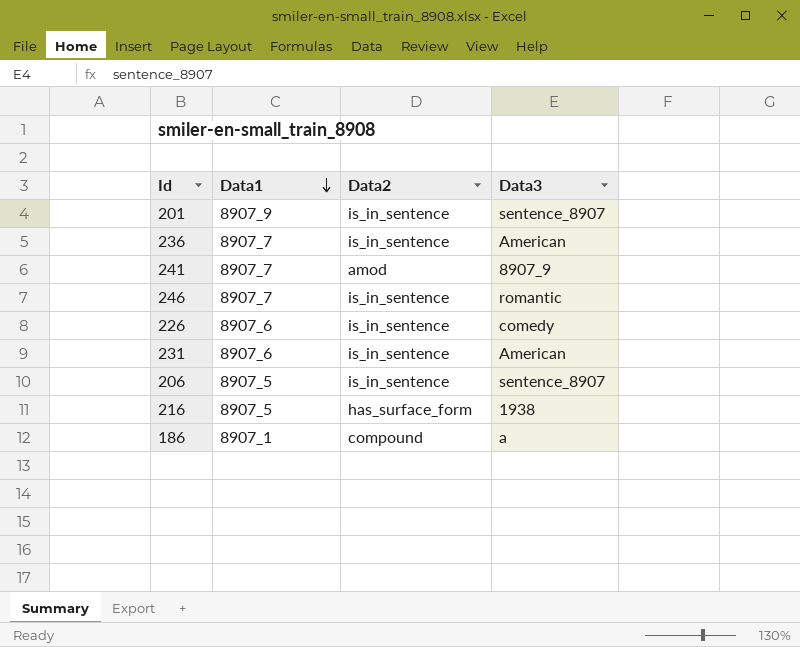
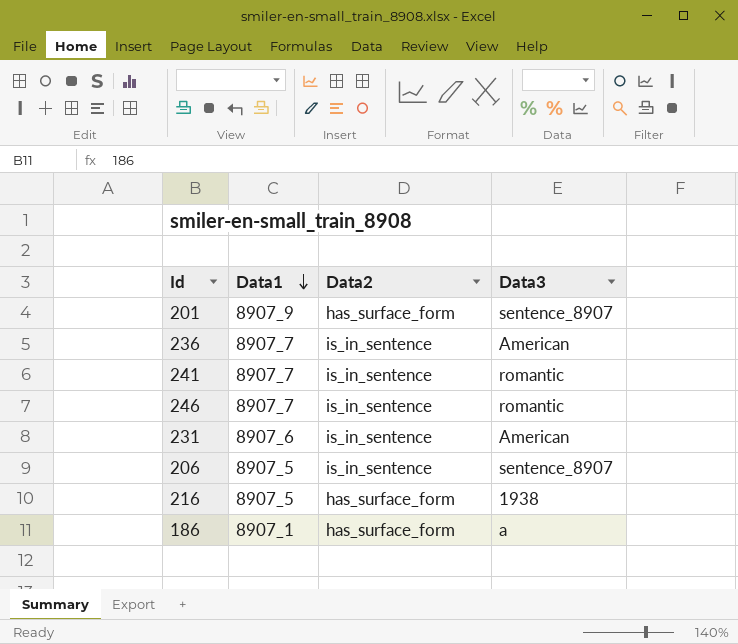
row 226: 8907_6 | is_in_sentence | comedy -> none
201 | Data2: is_in_sentence -> has_surface_form
241 | Data2: amod -> is_in_sentence
241 | Data3: 8907_9 -> romantic
186 | Data2: compound -> has_surface_form

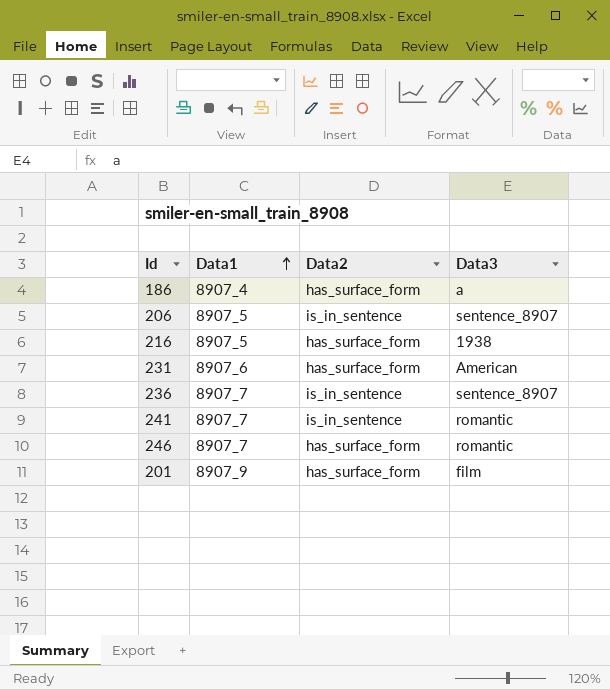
row order: Data1 descending -> Data1 ascending
186 | Data1: 8907_1 -> 8907_4
231 | Data2: is_in_sentence -> has_surface_form
236 | Data3: American -> sentence_8907
246 | Data2: is_in_sentence -> has_surface_form
201 | Data3: sentence_8907 -> film

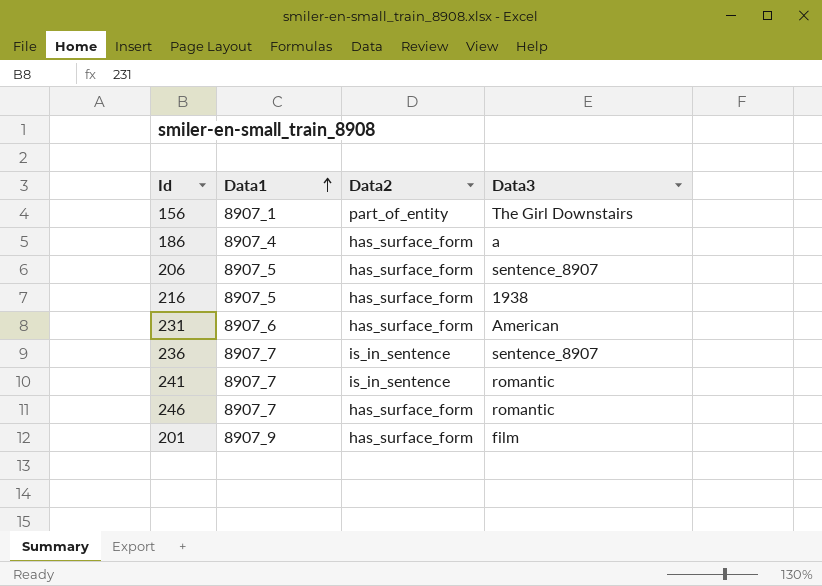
row 156: none -> 8907_1 | part_of_entity | The Girl Downstairs
206 | Data2: is_in_sentence -> has_surface_form

